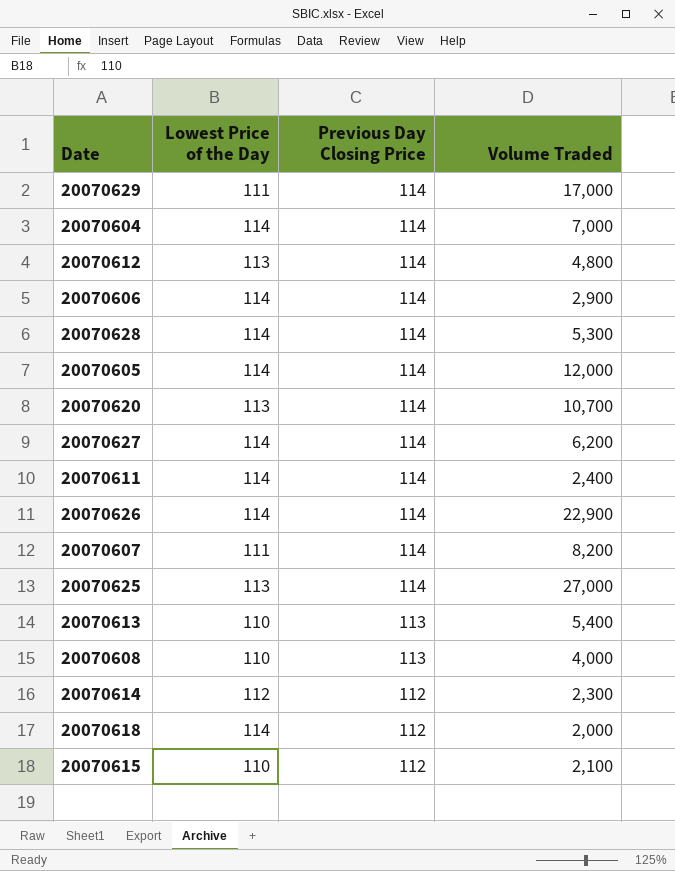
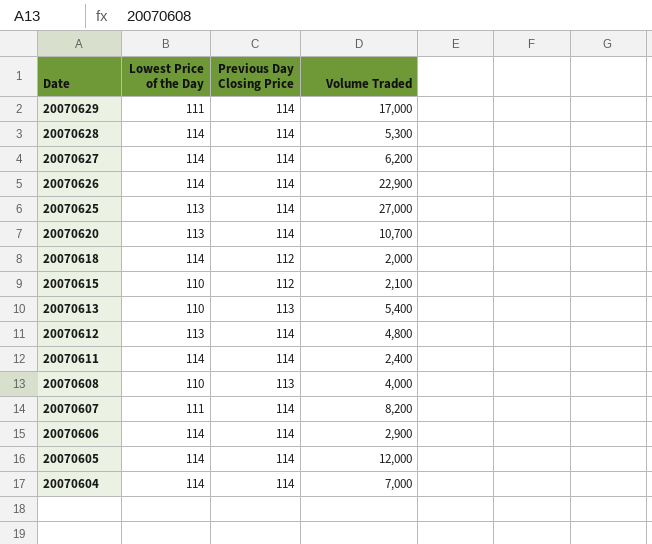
row order: Previous Day Closing Price descending -> Date descending
row 20070614: 112 | 112 | 2,300 -> none

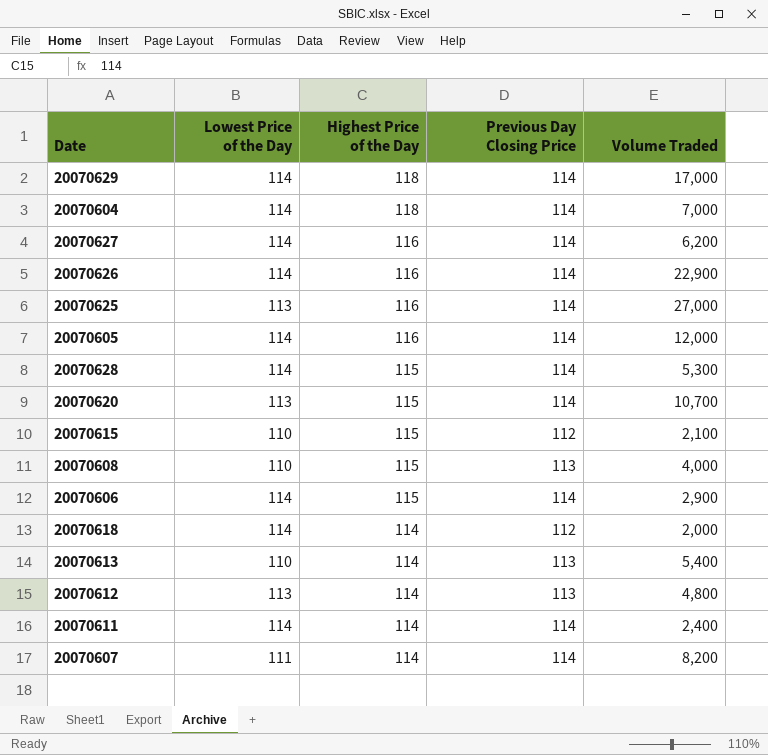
row order: Date descending -> Highest Price of the Day descending
column Highest Price of the Day | position: none -> 3
20070629 | Lowest Price of the Day: 111 -> 114
20070612 | Previous Day Closing Price: 114 -> 113

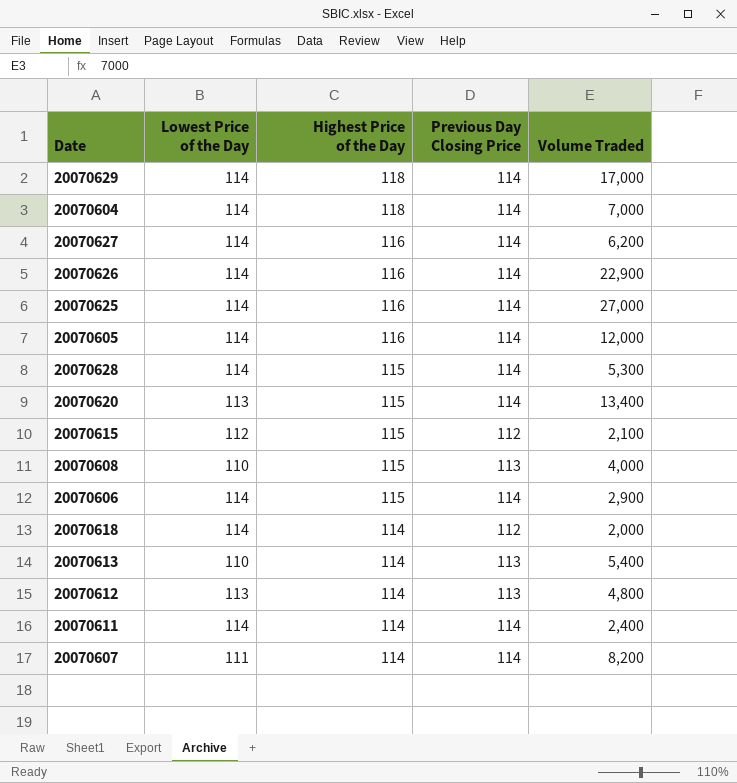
20070625 | Lowest Price of the Day: 113 -> 114
20070620 | Volume Traded: 10,700 -> 13,400
20070615 | Lowest Price of the Day: 110 -> 112

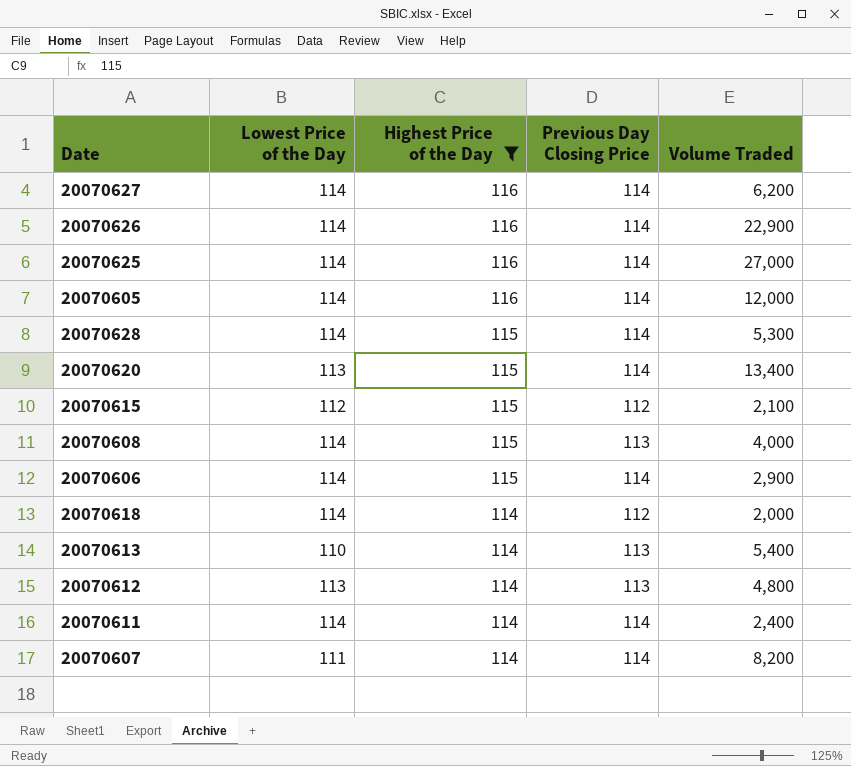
filter: none -> Highest Price of the Day != 118
20070608 | Lowest Price of the Day: 110 -> 114

